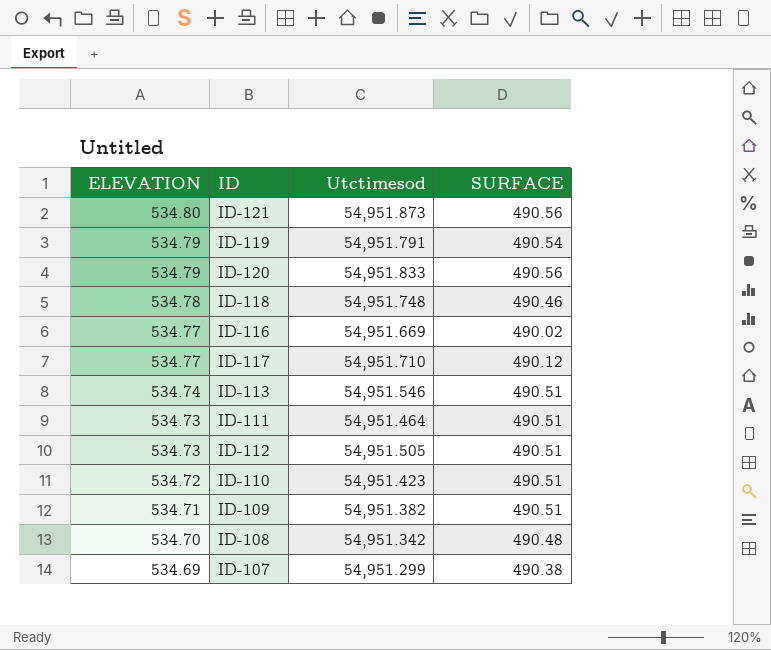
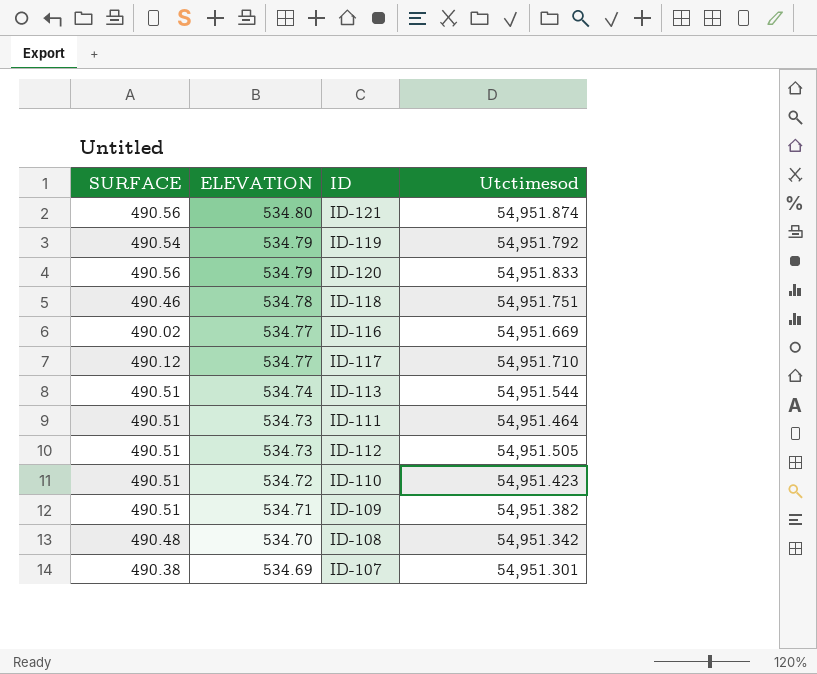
column SURFACE | position: 4 -> 1
ID-121 | Utctimesod: 54,951.873 -> 54,951.874
ID-119 | Utctimesod: 54,951.791 -> 54,951.792
ID-118 | Utctimesod: 54,951.748 -> 54,951.751
ID-113 | Utctimesod: 54,951.546 -> 54,951.544
ID-107 | Utctimesod: 54,951.299 -> 54,951.301

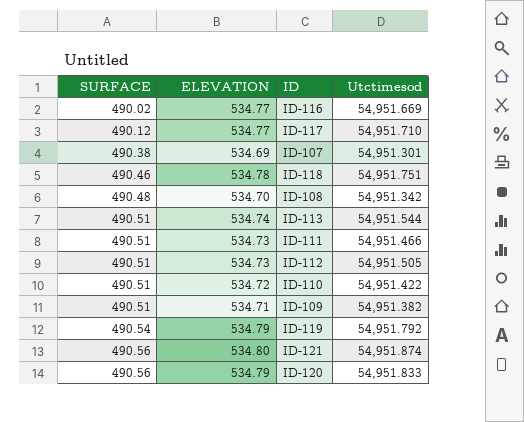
row order: ELEVATION descending -> SURFACE ascending
ID-111 | Utctimesod: 54,951.464 -> 54,951.466
ID-110 | Utctimesod: 54,951.423 -> 54,951.422

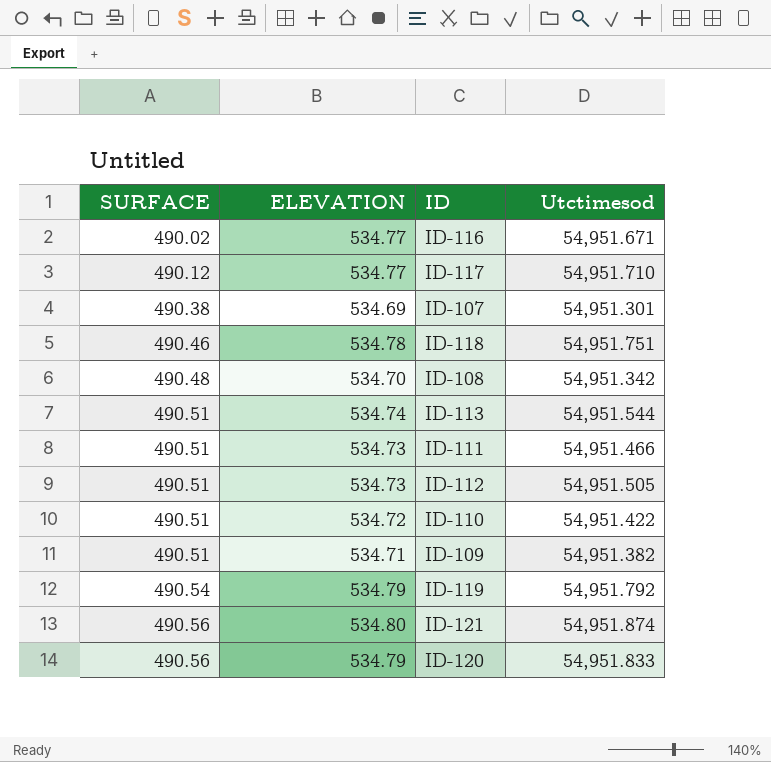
ID-116 | Utctimesod: 54,951.669 -> 54,951.671

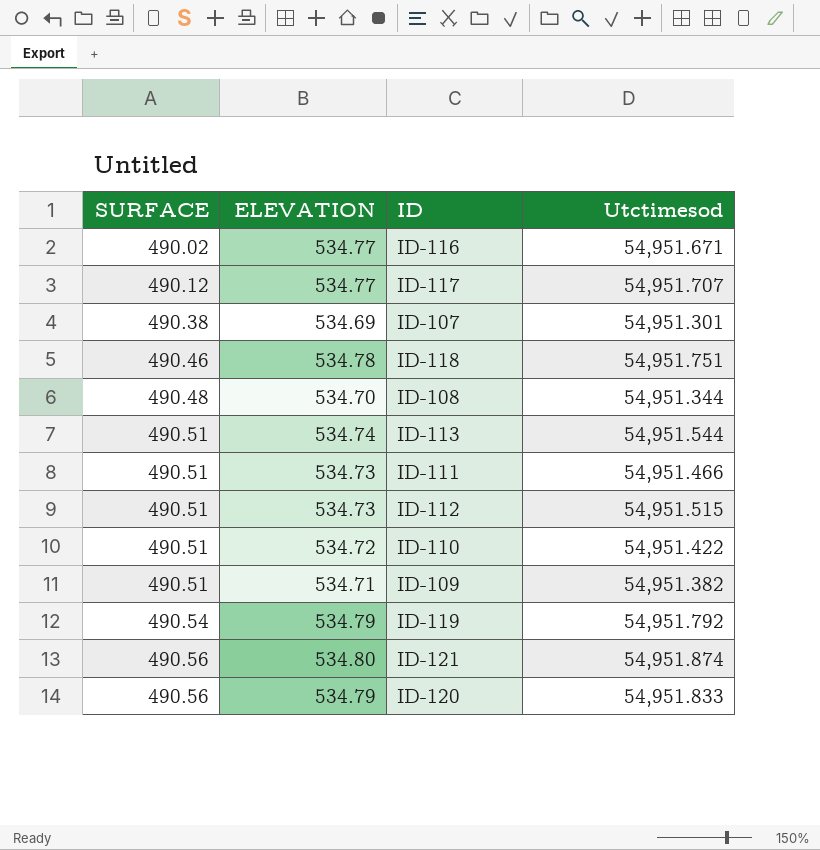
ID-117 | Utctimesod: 54,951.710 -> 54,951.707
ID-108 | Utctimesod: 54,951.342 -> 54,951.344
ID-112 | Utctimesod: 54,951.505 -> 54,951.515

